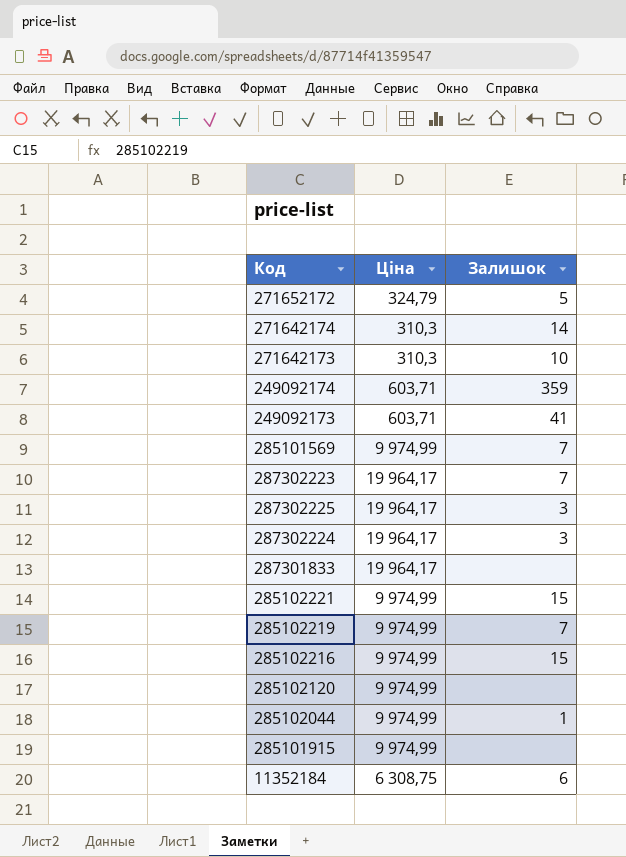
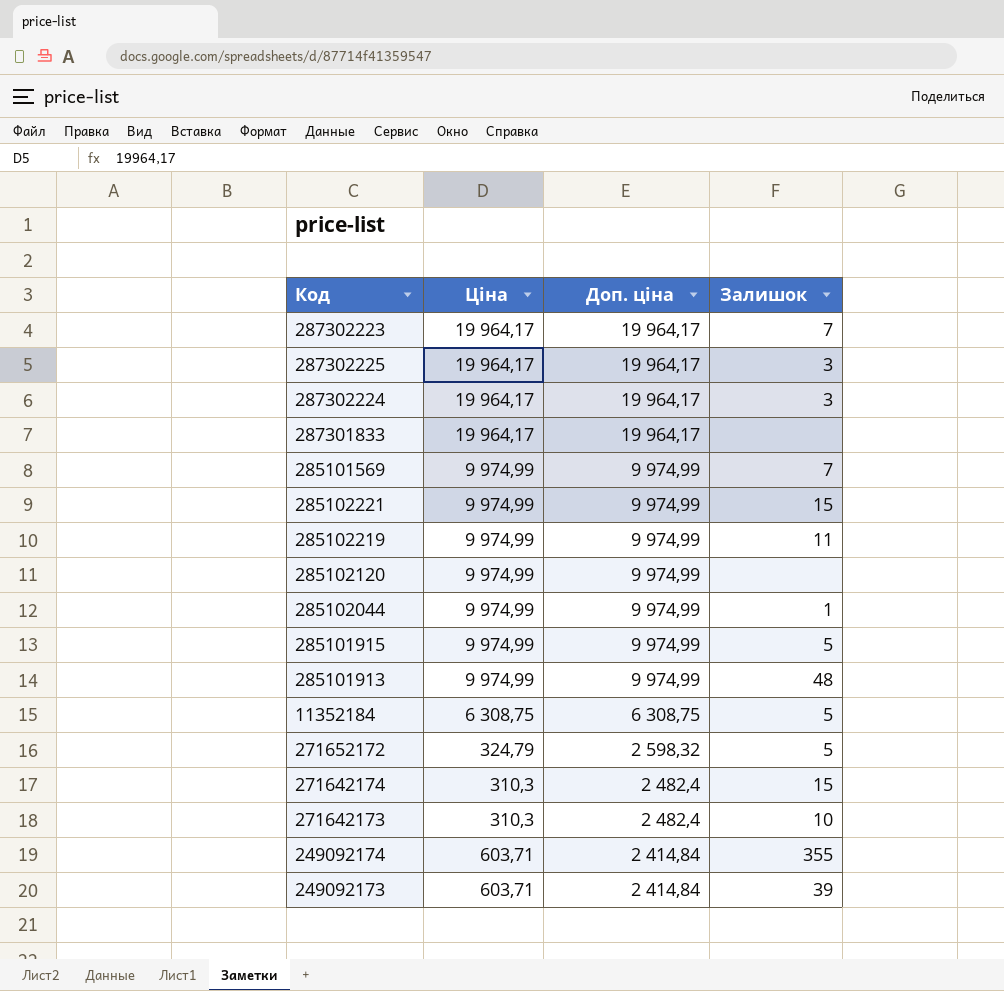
row order: none -> Доп. ціна descending
column Доп. ціна | position: none -> 3
row 285102216: 9 974,99 | 15 -> none
285102219 | Залишок: 7 -> 11
285101915 | Залишок: none -> 5
row 285101913: none -> 9 974,99 | 9 974,99 | 48
11352184 | Залишок: 6 -> 5
271642174 | Залишок: 14 -> 15
249092174 | Залишок: 359 -> 355
249092173 | Залишок: 41 -> 39

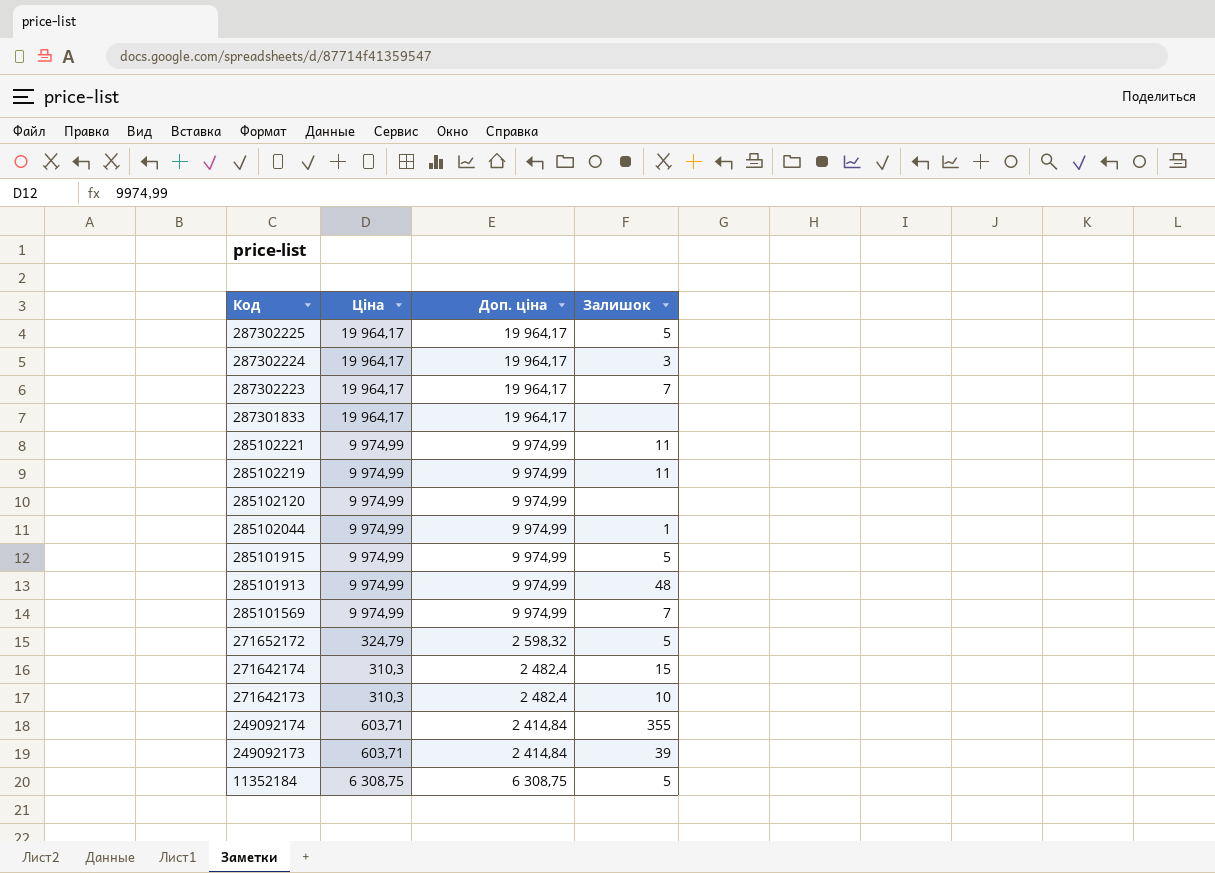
row order: Доп. ціна descending -> Код descending
287302225 | Залишок: 3 -> 5
285102221 | Залишок: 15 -> 11

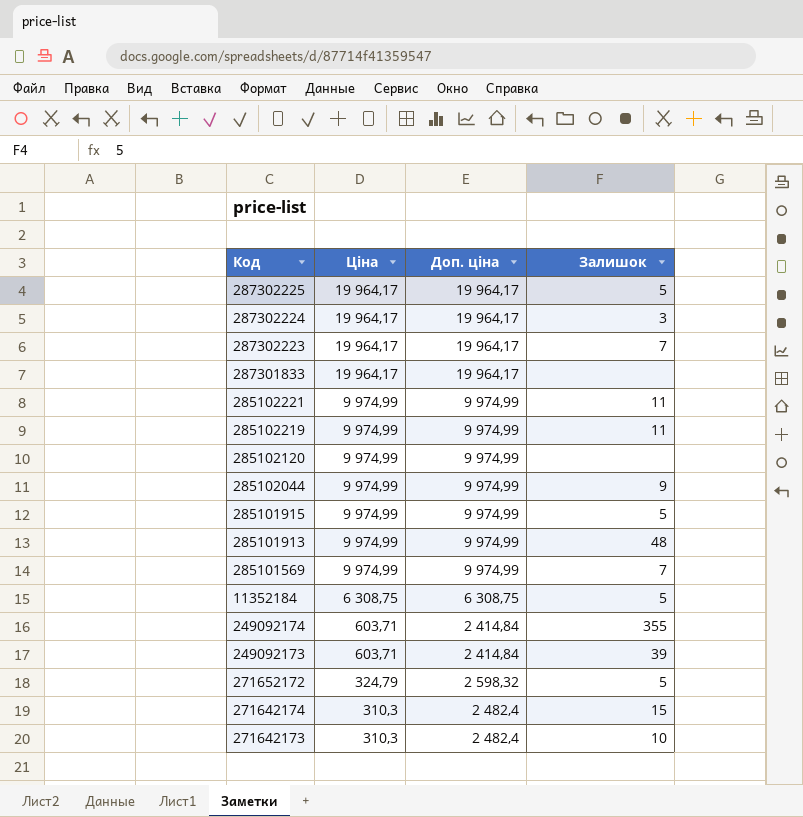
row order: Код descending -> Ціна descending
285102044 | Залишок: 1 -> 9

